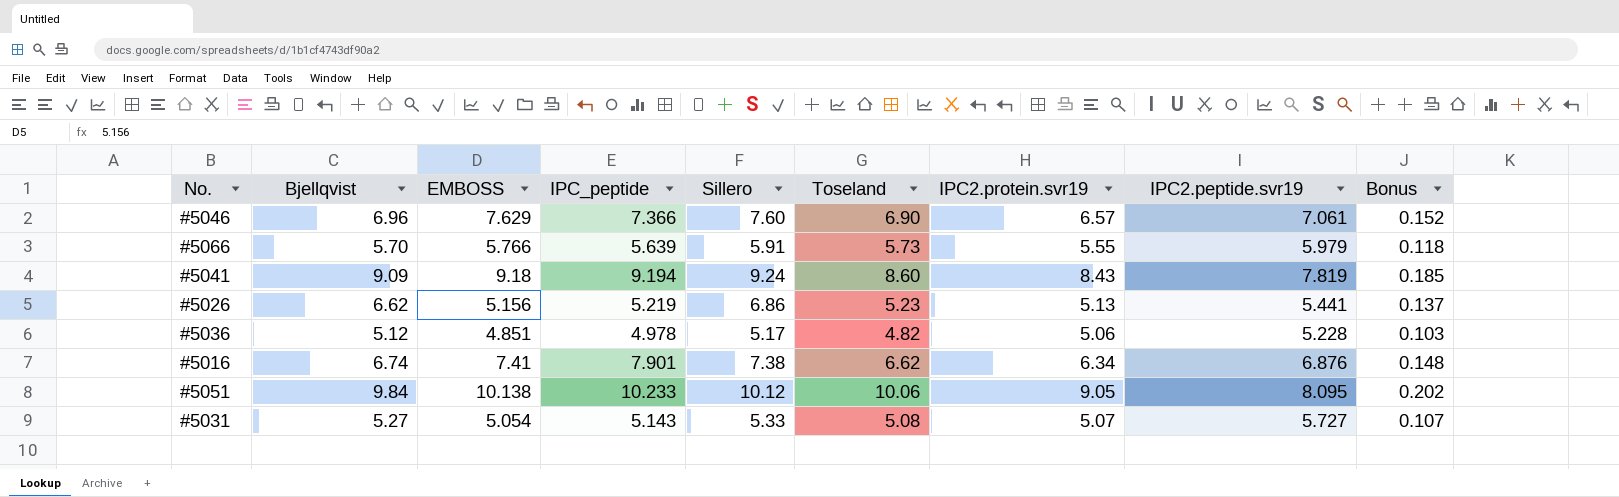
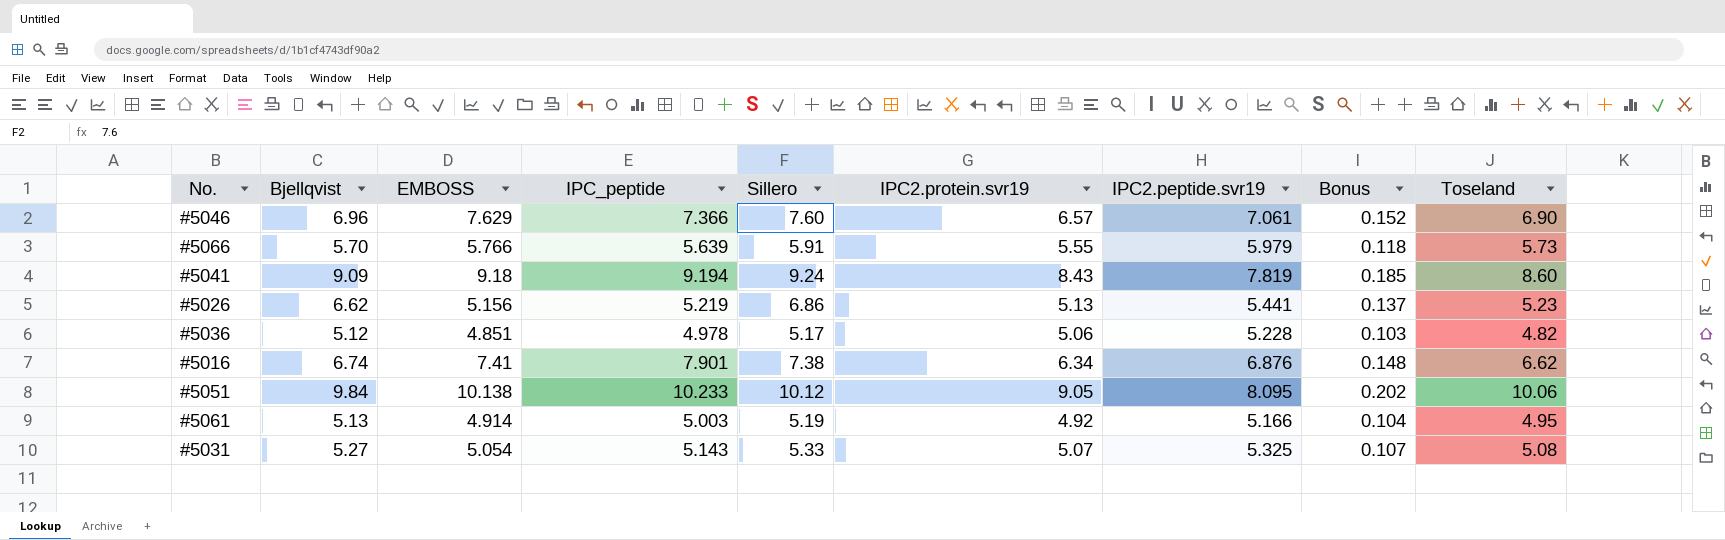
column Toseland | position: 6 -> 9
row #5061: none -> 5.13 | 4.914 | 5.003 | 5.19 | 4.92 | 5.166 | 0.104 | 4.95
#5031 | IPC2.peptide.svr19: 5.727 -> 5.325

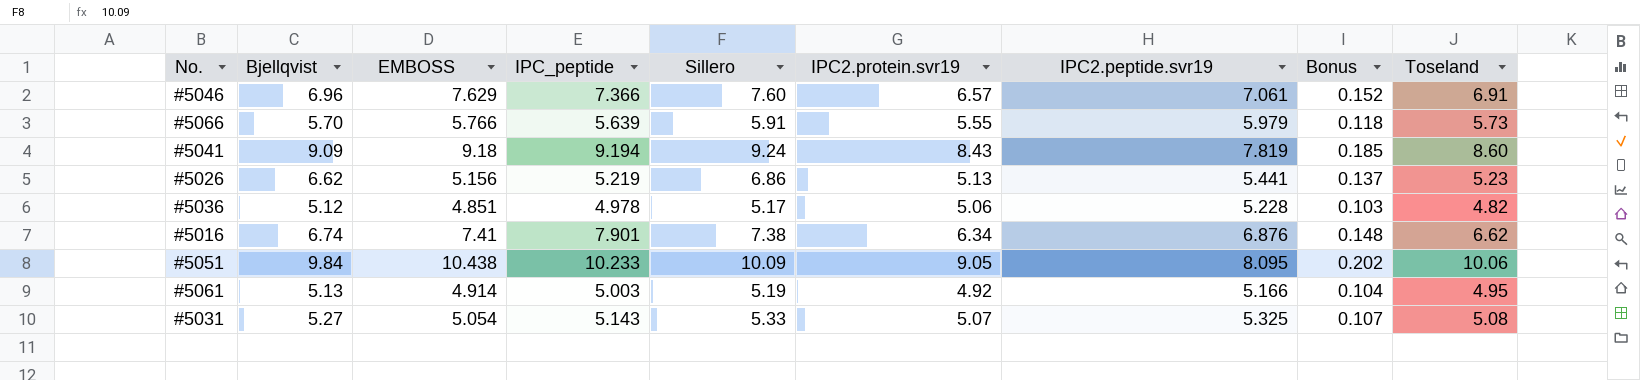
#5046 | Toseland: 6.90 -> 6.91
#5051 | EMBOSS: 10.138 -> 10.438
#5051 | Sillero: 10.12 -> 10.09

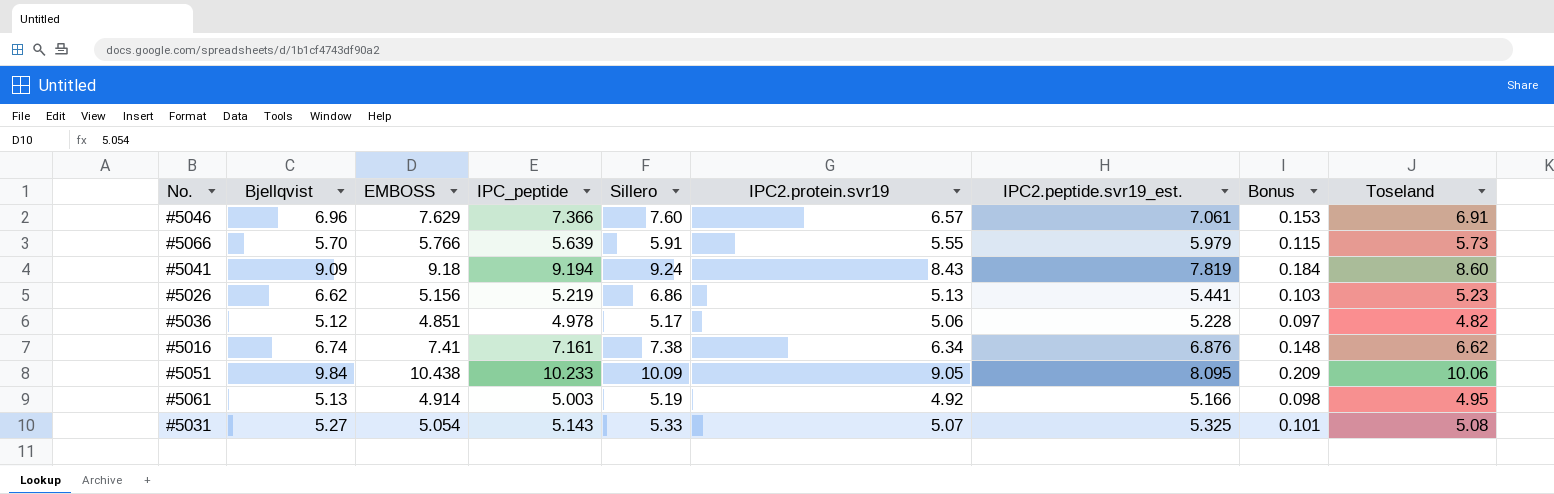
column name: IPC2.peptide.svr19 -> IPC2.peptide.svr19_est.
column Bonus | formula: [Sillero] * 0.02 -> [EMBOSS] * 0.02
#5016 | IPC_peptide: 7.901 -> 7.161

